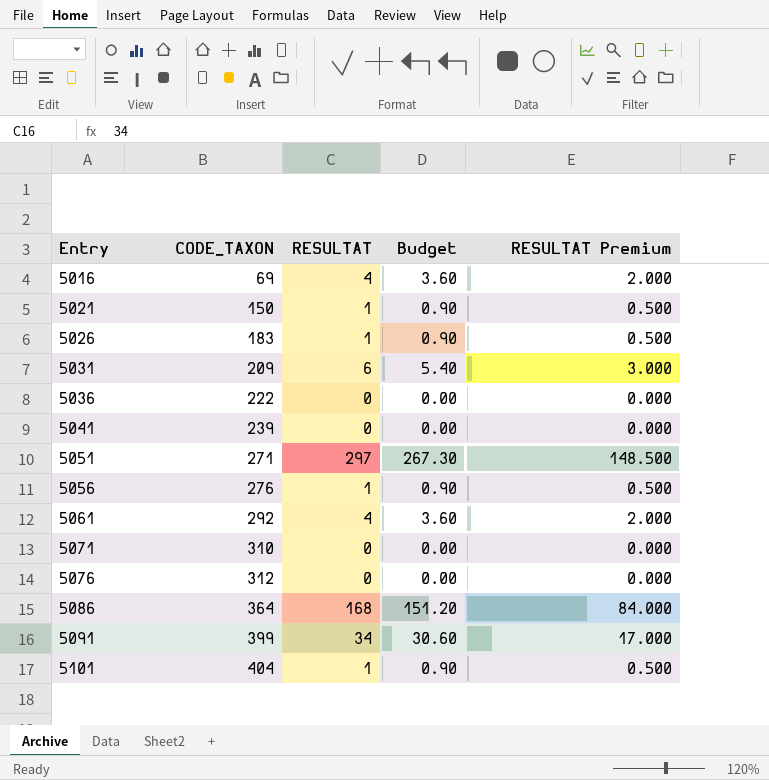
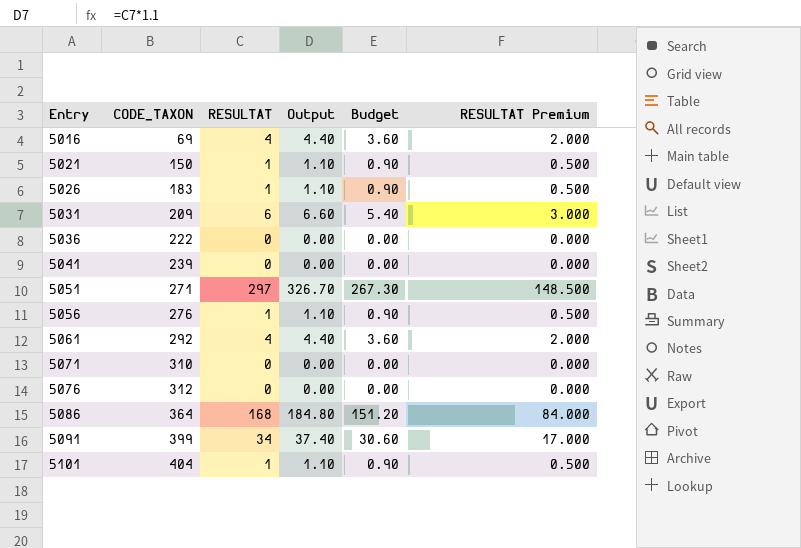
column Output | formula: none -> [RESULTAT] * 1.1

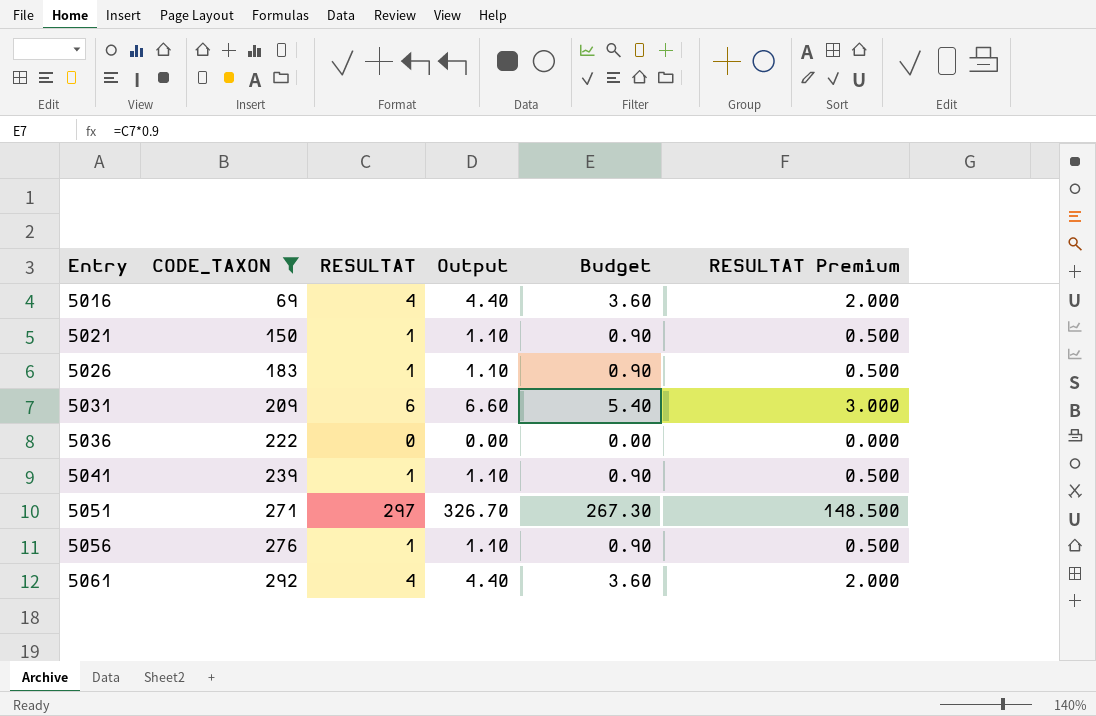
filter: none -> CODE_TAXON <= 292
5041 | RESULTAT: 0 -> 1
5041 | Output: 0.00 -> 1.10
5041 | Budget: 0.00 -> 0.90
5041 | RESULTAT Premium: 0.000 -> 0.500

